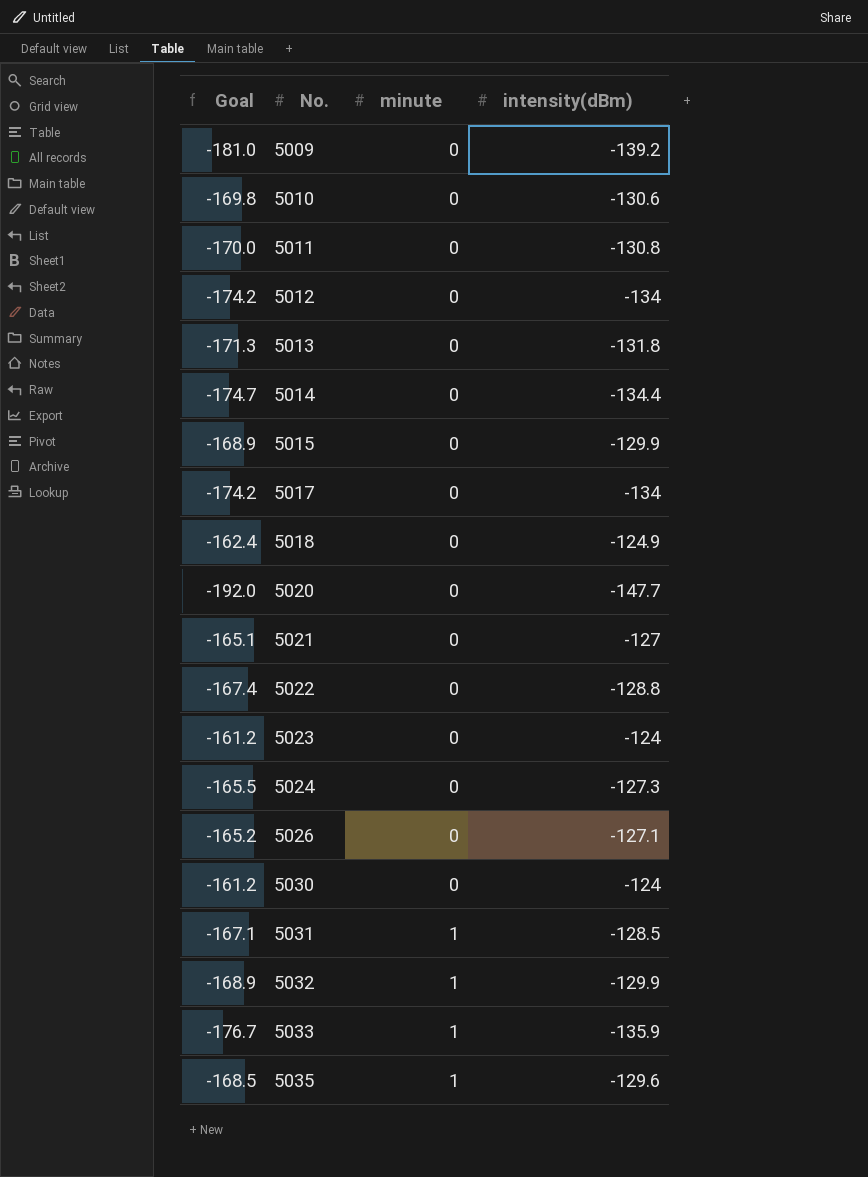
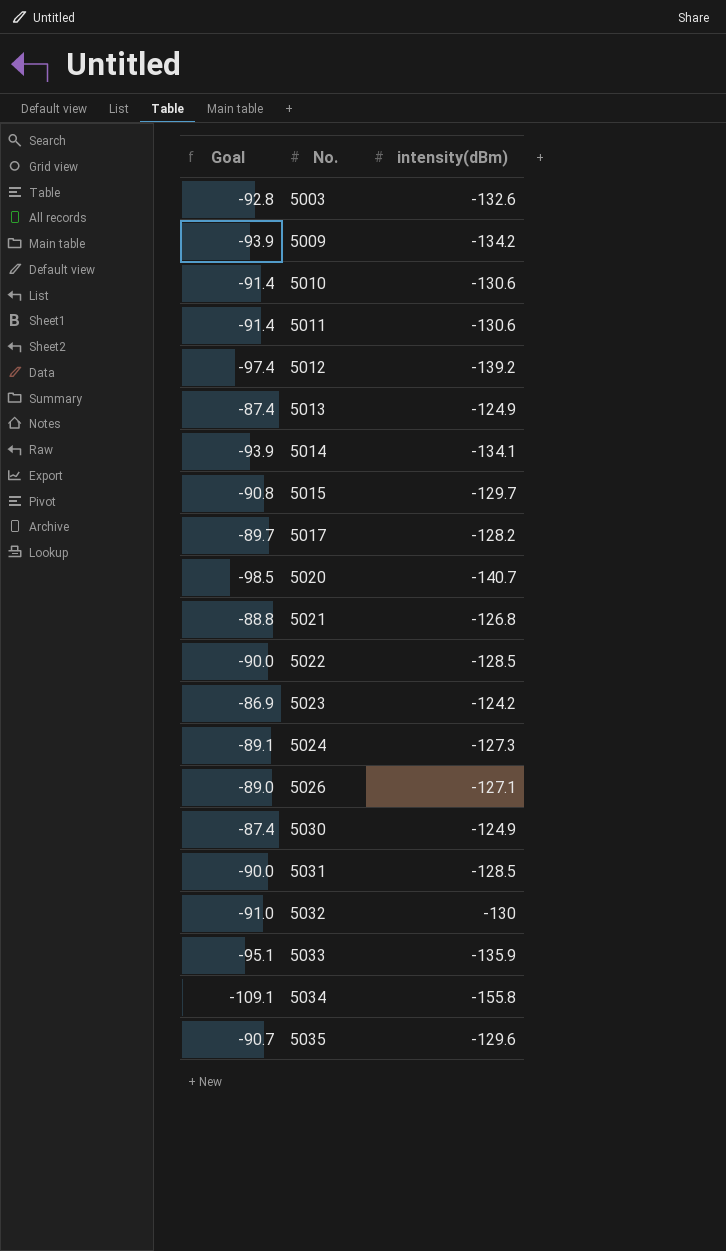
column minute | position: 3 -> none
column Goal | formula: [intensity(dBm)] * 1.3 -> [intensity(dBm)] * 0.7
row 5018: -162.4 | 0 | -124.9 -> none
row 5003: none -> -92.8 | -132.6
5009 | intensity(dBm): -139.2 -> -134.2
5011 | intensity(dBm): -130.8 -> -130.6
5012 | intensity(dBm): -134 -> -139.2
5013 | intensity(dBm): -131.8 -> -124.9
5014 | intensity(dBm): -134.4 -> -134.1
5015 | intensity(dBm): -129.9 -> -129.7
5017 | intensity(dBm): -134 -> -128.2
5020 | intensity(dBm): -147.7 -> -140.7
5021 | intensity(dBm): -127 -> -126.8
5022 | intensity(dBm): -128.8 -> -128.5
5023 | intensity(dBm): -124 -> -124.2
5030 | intensity(dBm): -124 -> -124.9
5032 | intensity(dBm): -129.9 -> -130
row 5034: none -> -109.1 | -155.8

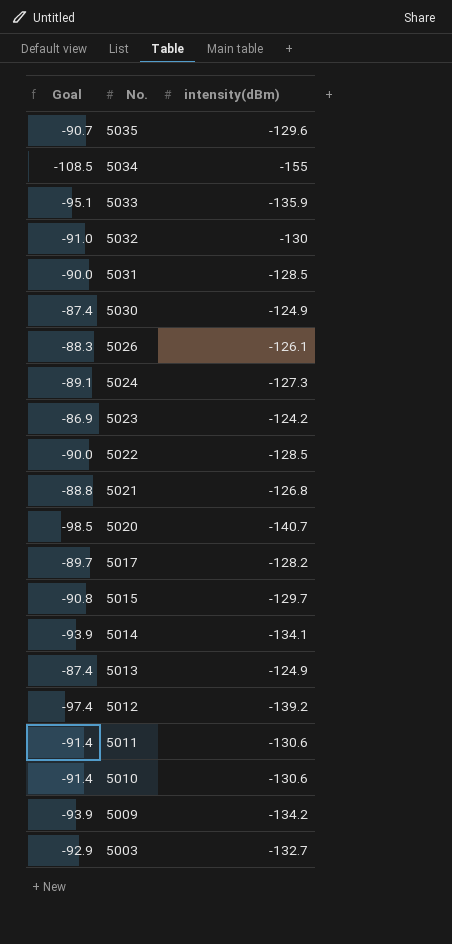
row order: No. ascending -> No. descending
5034 | Goal: -109.1 -> -108.5
5034 | intensity(dBm): -155.8 -> -155
5026 | Goal: -89.0 -> -88.3
5026 | intensity(dBm): -127.1 -> -126.1
5003 | Goal: -92.8 -> -92.9
5003 | intensity(dBm): -132.6 -> -132.7

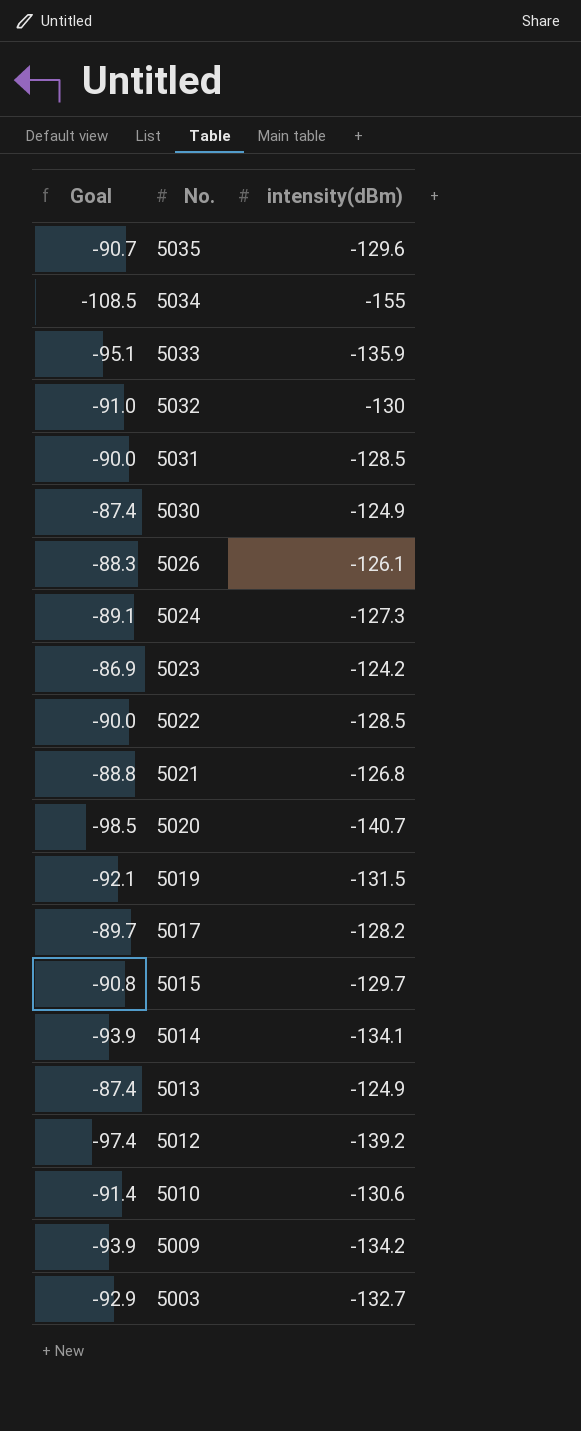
row 5011: -91.4 | -130.6 -> none
row 5019: none -> -92.1 | -131.5

